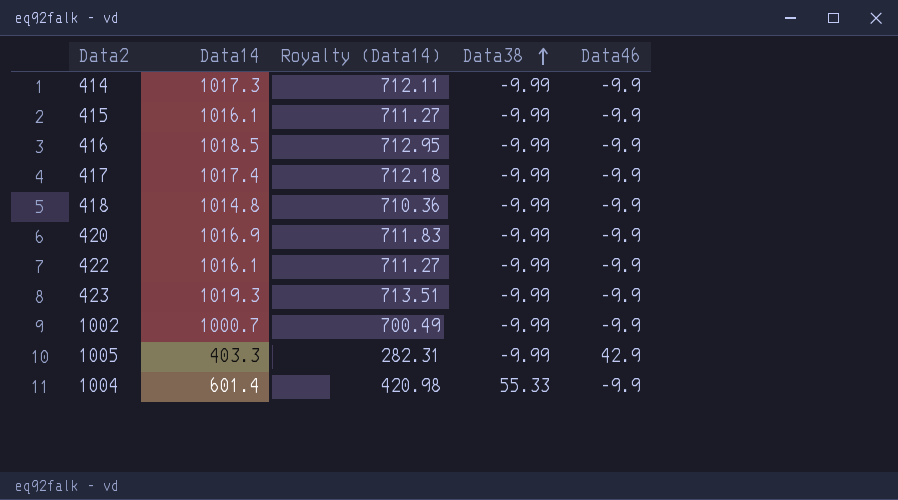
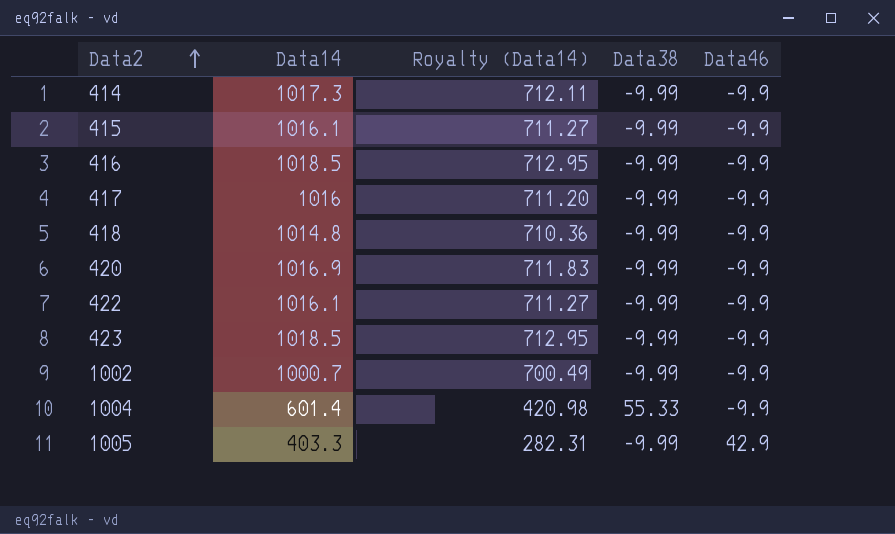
row order: Data38 ascending -> Data2 ascending
417 | Data14: 1017.4 -> 1016
417 | Royalty (Data14): 712.18 -> 711.20
423 | Data14: 1019.3 -> 1018.5
423 | Royalty (Data14): 713.51 -> 712.95

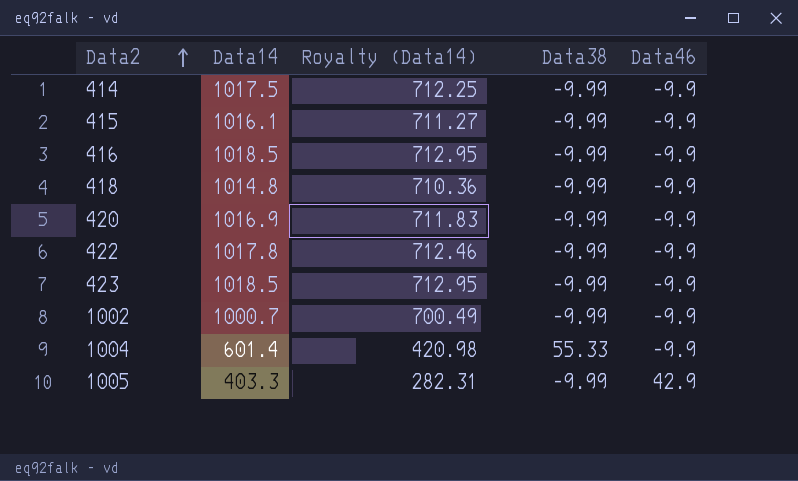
row 417: 1016 | 711.20 | -9.99 | -9.9 -> none
414 | Data14: 1017.3 -> 1017.5
414 | Royalty (Data14): 712.11 -> 712.25
422 | Data14: 1016.1 -> 1017.8
422 | Royalty (Data14): 711.27 -> 712.46

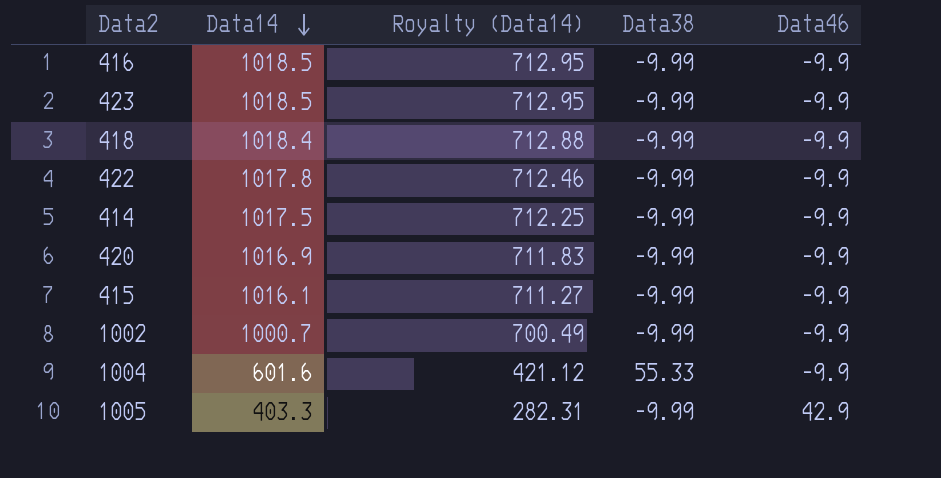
row order: Data2 ascending -> Data14 descending
418 | Data14: 1014.8 -> 1018.4
418 | Royalty (Data14): 710.36 -> 712.88
1004 | Data14: 601.4 -> 601.6
1004 | Royalty (Data14): 420.98 -> 421.12

